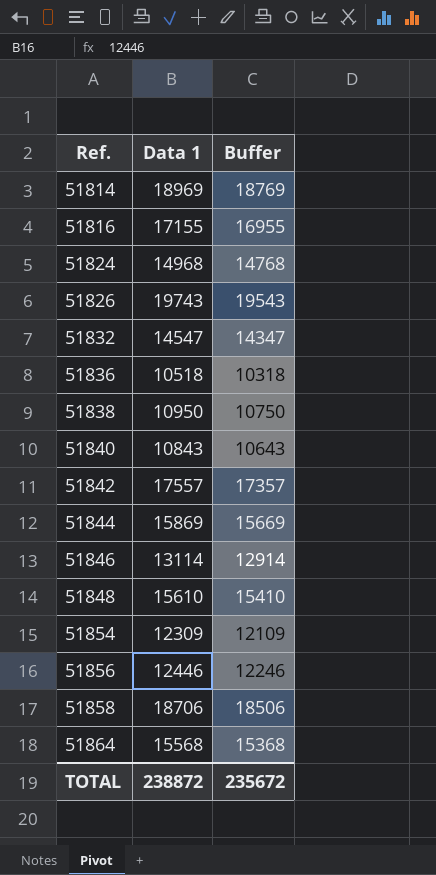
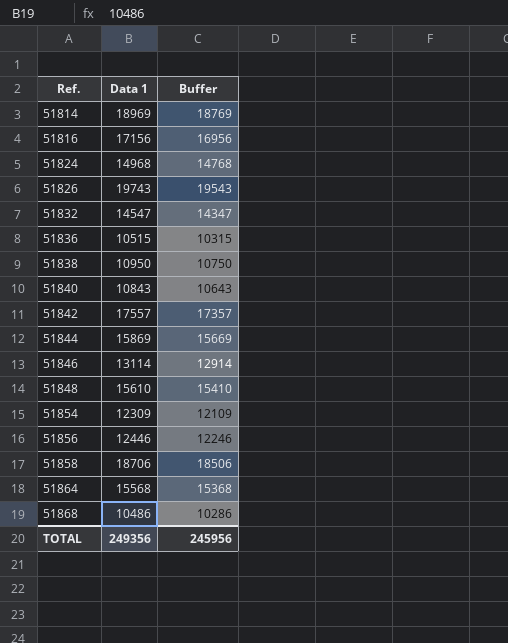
51816 | Data 1: 17155 -> 17156
51816 | Buffer: 16955 -> 16956
51836 | Data 1: 10518 -> 10515
51836 | Buffer: 10318 -> 10315
row 51868: none -> 10486 | 10286
TOTAL | Data 1: 238872 -> 249356
TOTAL | Buffer: 235672 -> 245956

